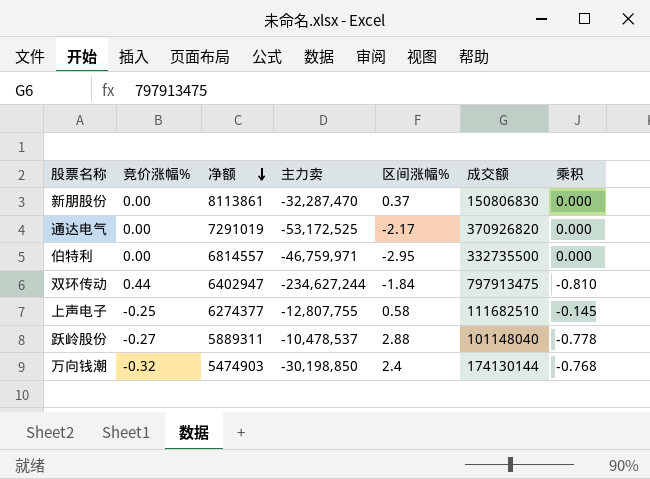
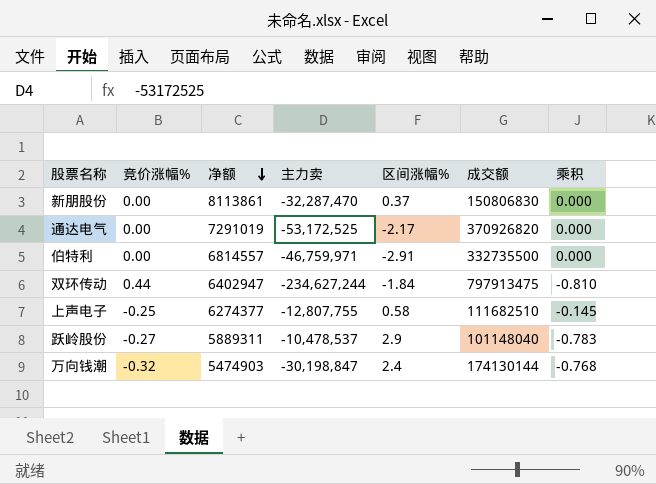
伯特利 | 区间涨幅%: -2.95 -> -2.91
跃岭股份 | 区间涨幅%: 2.88 -> 2.9
跃岭股份 | 乘积: -0.778 -> -0.783
万向钱潮 | 主力卖: -30,198,850 -> -30,198,847

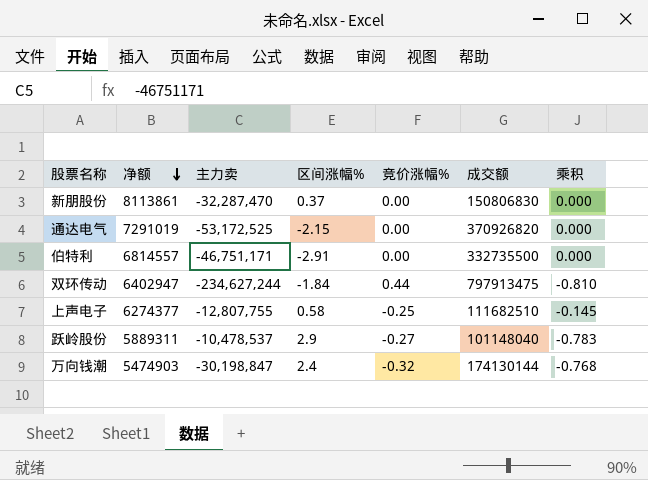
column 竞价涨幅% | position: 2 -> 5
通达电气 | 区间涨幅%: -2.17 -> -2.15
伯特利 | 主力卖: -46,759,971 -> -46,751,171

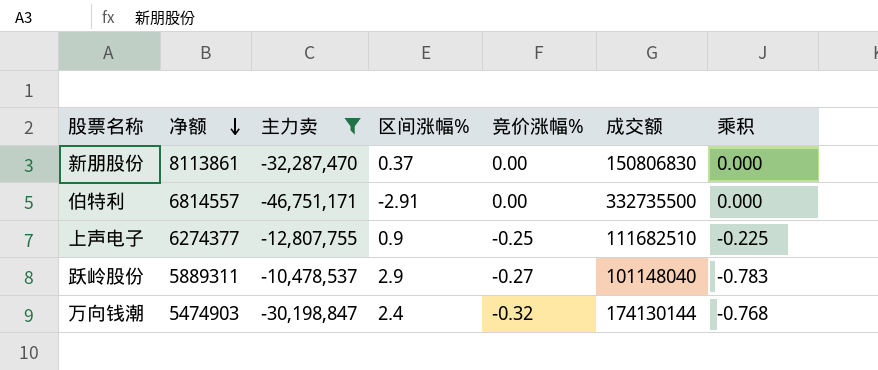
filter: none -> 主力卖 >= -46,751,171
上声电子 | 区间涨幅%: 0.58 -> 0.9
上声电子 | 乘积: -0.145 -> -0.225

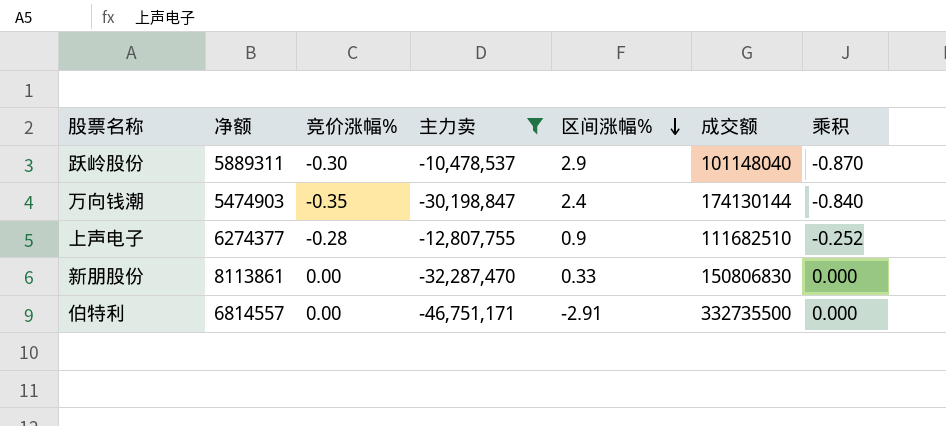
row order: 净额 descending -> 区间涨幅% descending
column 竞价涨幅% | position: 5 -> 3
跃岭股份 | 竞价涨幅%: -0.27 -> -0.30
跃岭股份 | 乘积: -0.783 -> -0.870
万向钱潮 | 竞价涨幅%: -0.32 -> -0.35
万向钱潮 | 乘积: -0.768 -> -0.840
上声电子 | 竞价涨幅%: -0.25 -> -0.28
上声电子 | 乘积: -0.225 -> -0.252
新朋股份 | 区间涨幅%: 0.37 -> 0.33

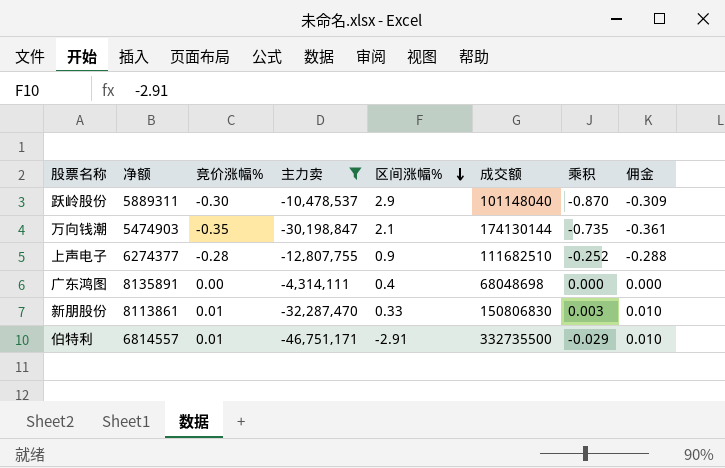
column 佣金 | formula: none -> [竞价涨幅%] * 1.03
万向钱潮 | 区间涨幅%: 2.4 -> 2.1
万向钱潮 | 乘积: -0.840 -> -0.735
row 广东鸿图: none -> 8135891 | 0.00 | -4,314,111 | 0.4 | 68048698 | 0.000 | 0.000
新朋股份 | 竞价涨幅%: 0.00 -> 0.01
新朋股份 | 乘积: 0.000 -> 0.003
伯特利 | 竞价涨幅%: 0.00 -> 0.01
伯特利 | 乘积: 0.000 -> -0.029

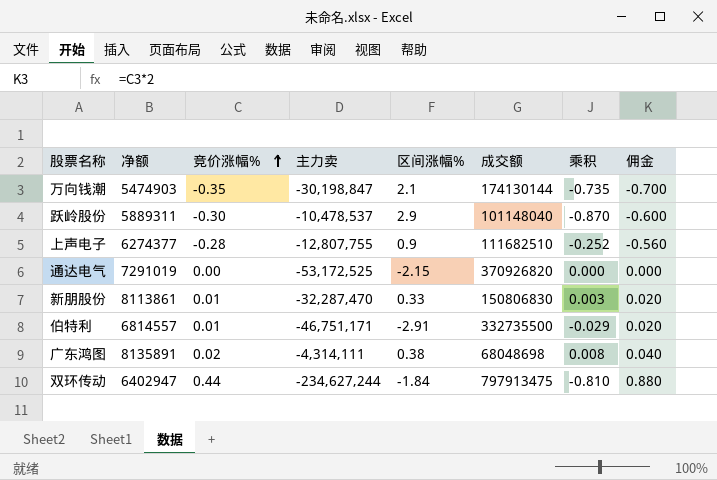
filter: 主力卖 >= -46,751,171 -> none
row order: 区间涨幅% descending -> 竞价涨幅% ascending
column 佣金 | formula: [竞价涨幅%] * 1.03 -> [竞价涨幅%] * 2
广东鸿图 | 竞价涨幅%: 0.00 -> 0.02
广东鸿图 | 区间涨幅%: 0.4 -> 0.38
广东鸿图 | 乘积: 0.000 -> 0.008

